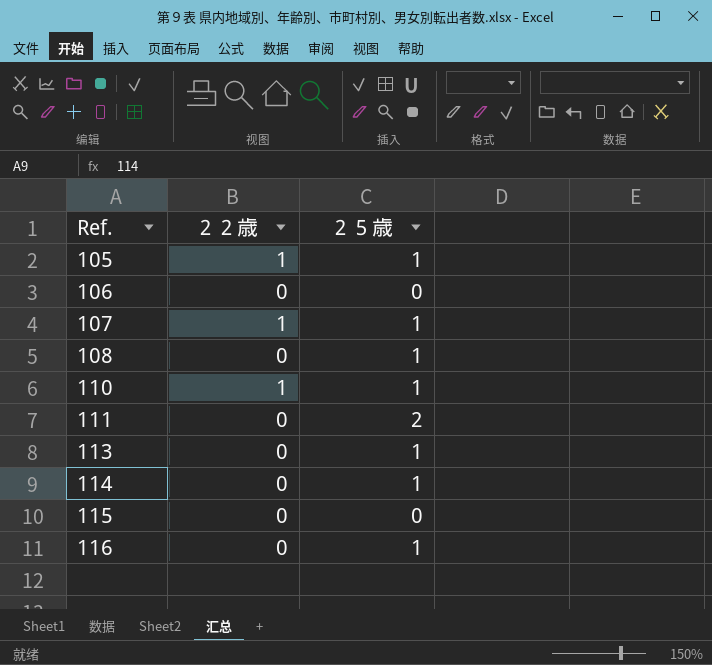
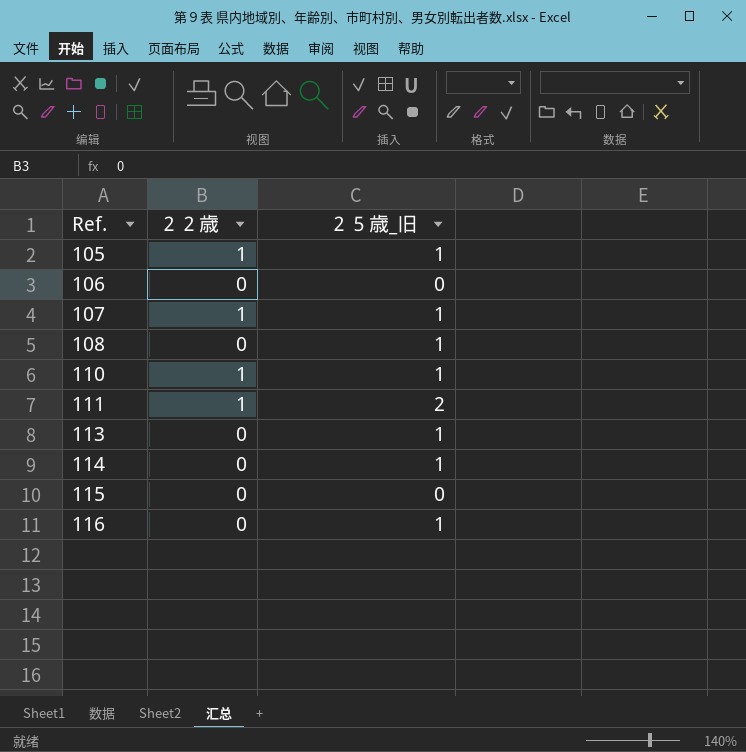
column name: ２５歳 -> ２５歳_旧
111 | ２２歳: 0 -> 1

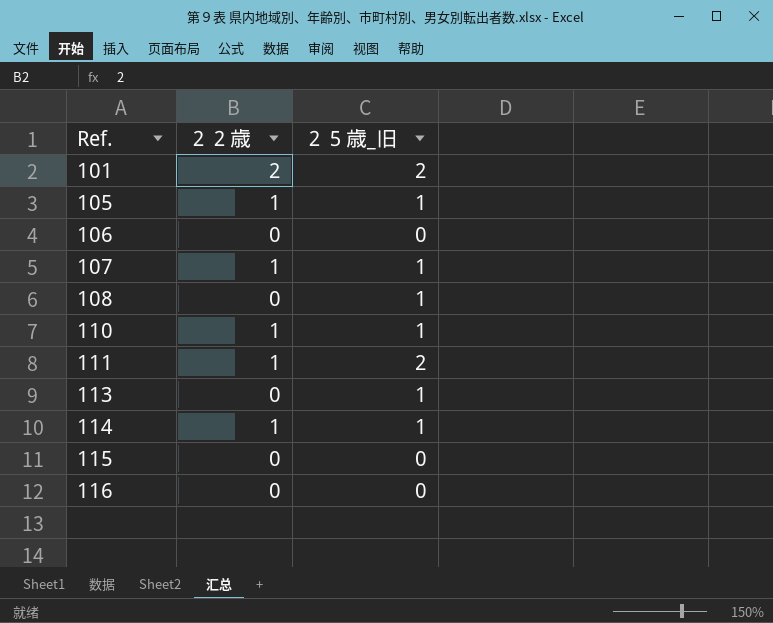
row 101: none -> 2 | 2
114 | ２２歳: 0 -> 1
116 | ２５歳_旧: 1 -> 0

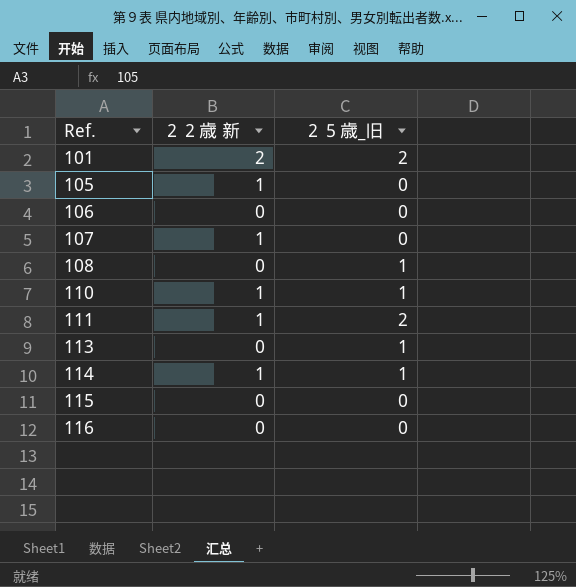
column name: ２２歳 -> ２２歳 新
105 | ２５歳_旧: 1 -> 0
107 | ２５歳_旧: 1 -> 0

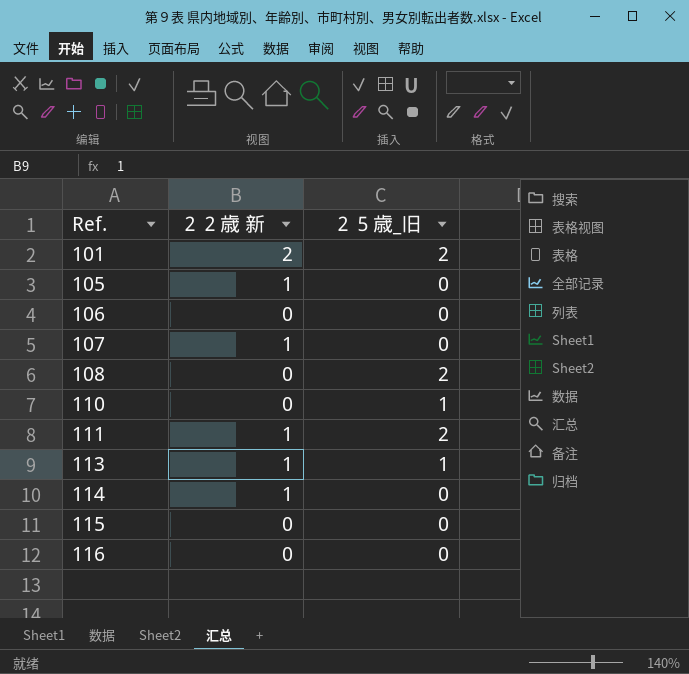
108 | ２５歳_旧: 1 -> 2
110 | ２２歳 新: 1 -> 0
113 | ２２歳 新: 0 -> 1
114 | ２５歳_旧: 1 -> 0

